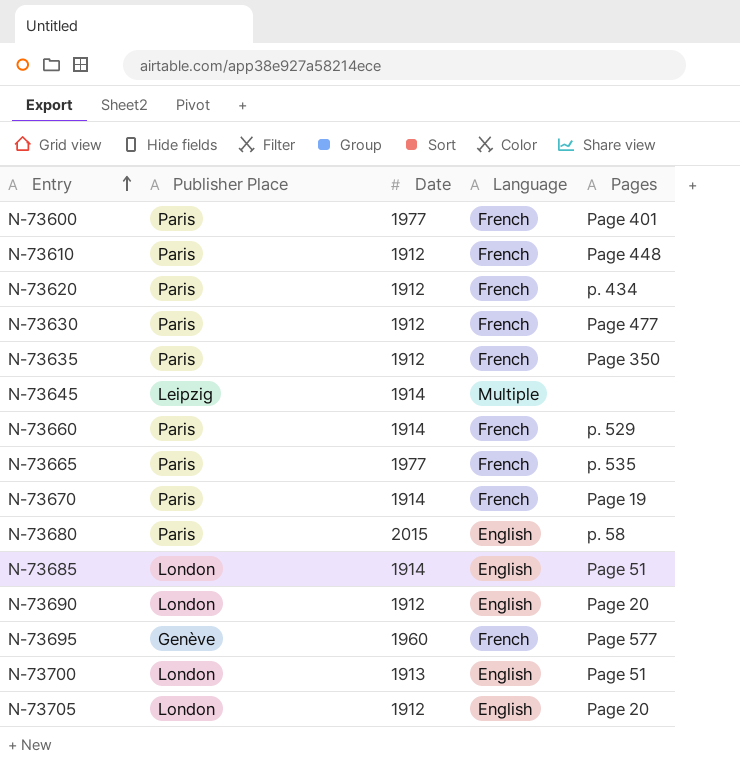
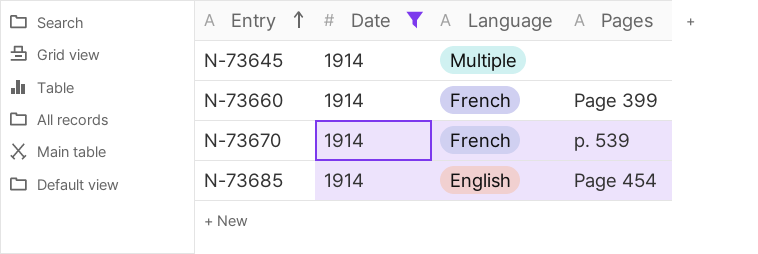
filter: none -> Date = 1914
column Publisher Place | position: 2 -> none
N-73660 | Pages: p. 529 -> Page 399
N-73670 | Pages: Page 19 -> p. 539
N-73685 | Pages: Page 51 -> Page 454

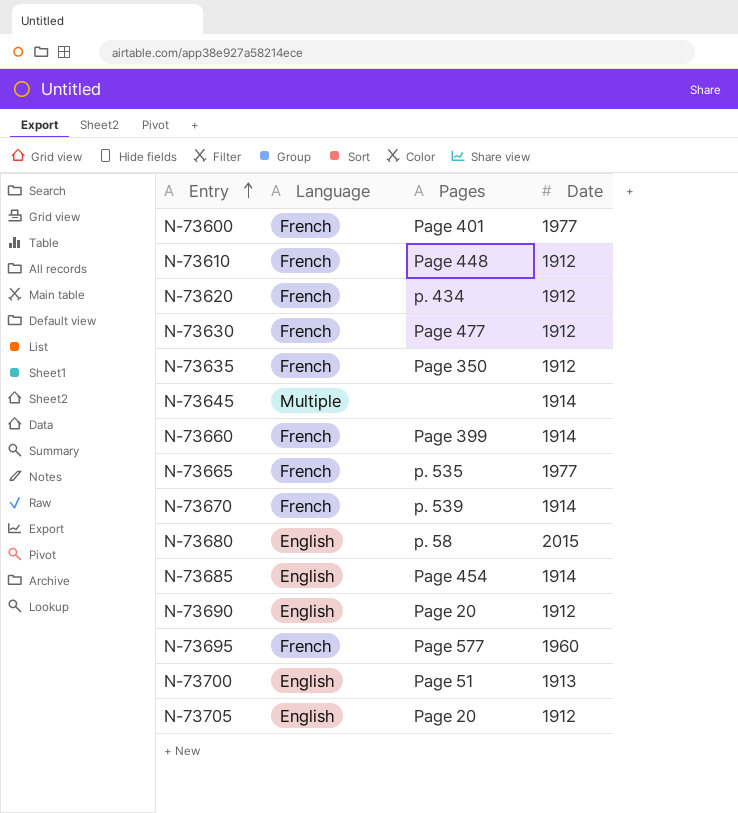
filter: Date = 1914 -> none
column Date | position: 2 -> 4

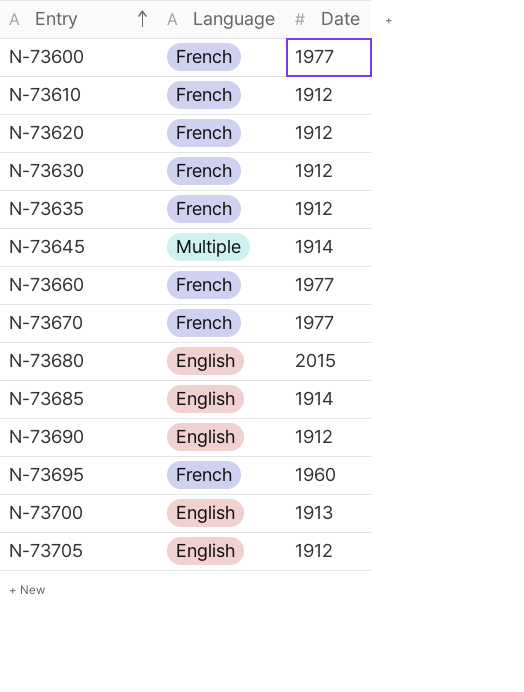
column Pages | position: 3 -> none
row N-73665: French | p. 535 | 1977 -> none
N-73660 | Date: 1914 -> 1977
N-73670 | Date: 1914 -> 1977

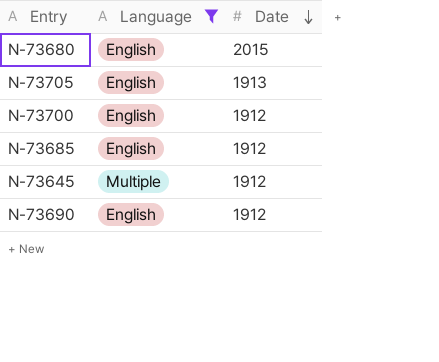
filter: none -> Language != French
row order: Entry ascending -> Date descending
N-73705 | Date: 1912 -> 1913
N-73700 | Date: 1913 -> 1912
N-73685 | Date: 1914 -> 1912
N-73645 | Date: 1914 -> 1912

